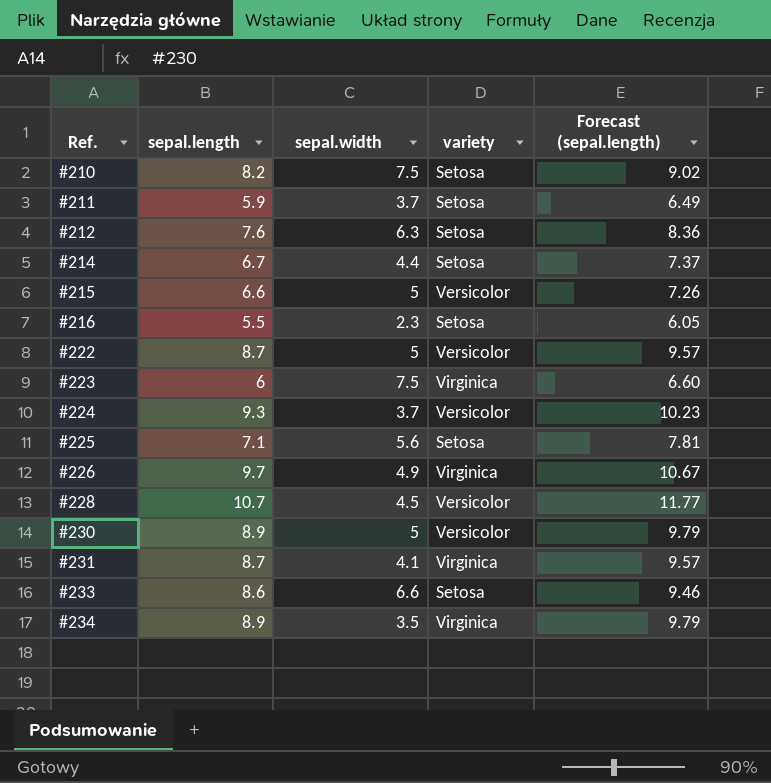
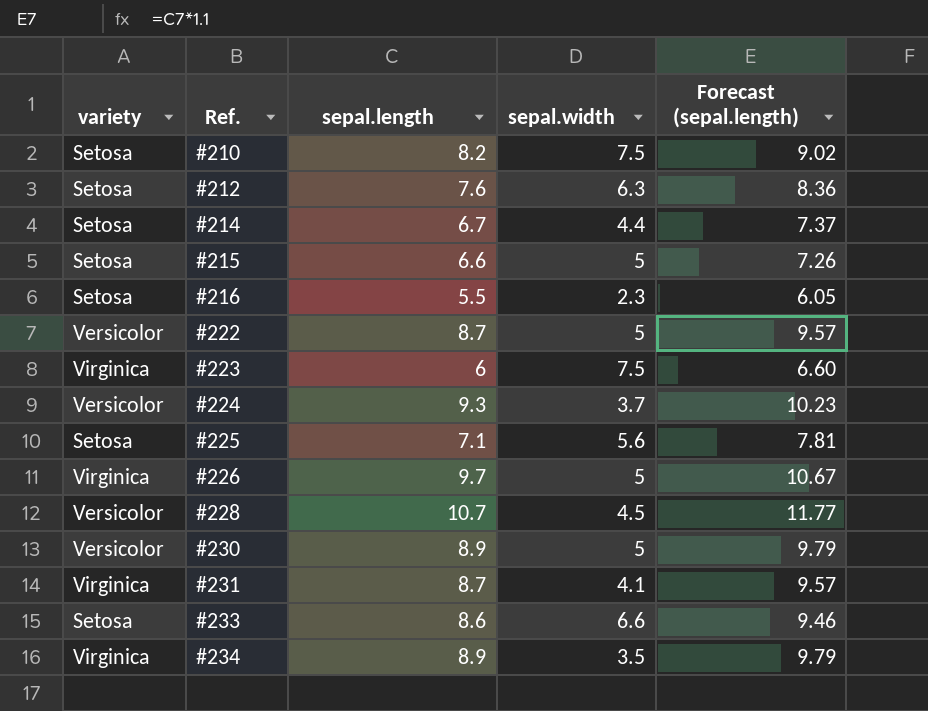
column variety | position: 4 -> 1
row #211: 5.9 | 3.7 | Setosa | 6.49 -> none
#215 | variety: Versicolor -> Setosa
#226 | sepal.width: 4.9 -> 5

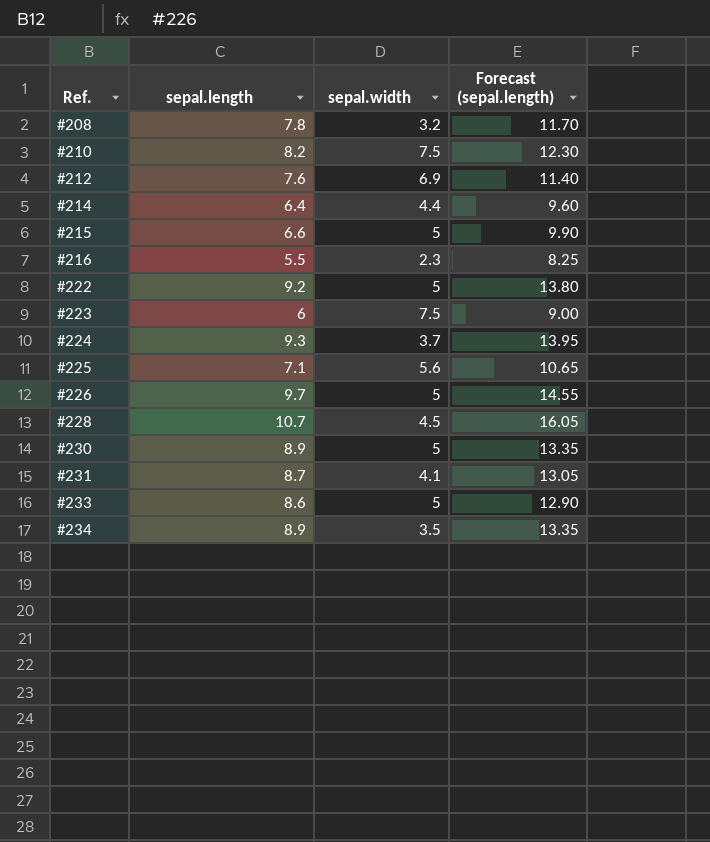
column variety | position: 1 -> none
column Forecast (sepal.length) | formula: [sepal.length] * 1.1 -> [sepal.length] * 1.5
row #208: none -> 7.8 | 3.2 | 11.70
#212 | sepal.width: 6.3 -> 6.9
#214 | sepal.length: 6.7 -> 6.4
#222 | sepal.length: 8.7 -> 9.2
#233 | sepal.width: 6.6 -> 5

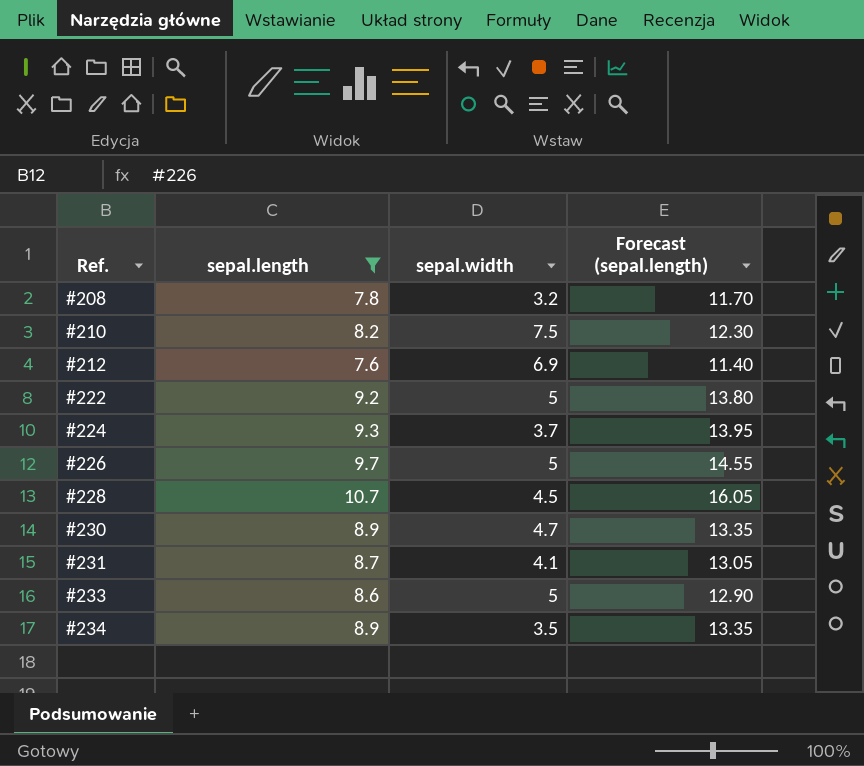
filter: none -> sepal.length >= 7.6
#230 | sepal.width: 5 -> 4.7

